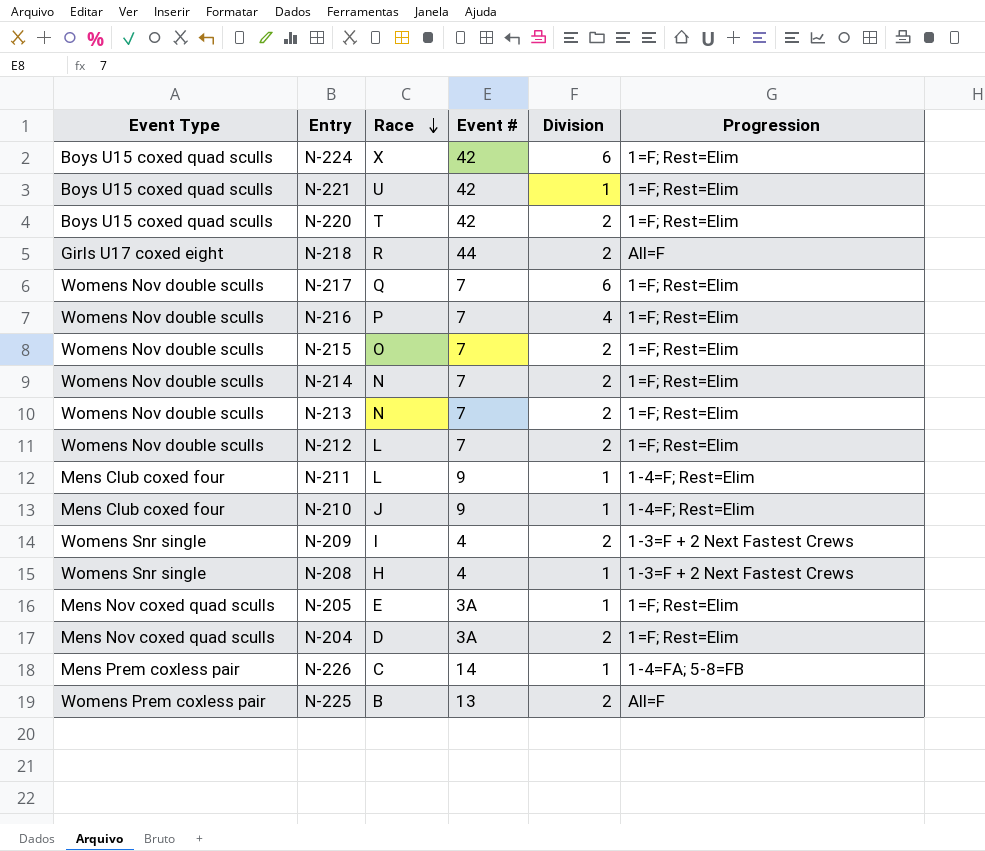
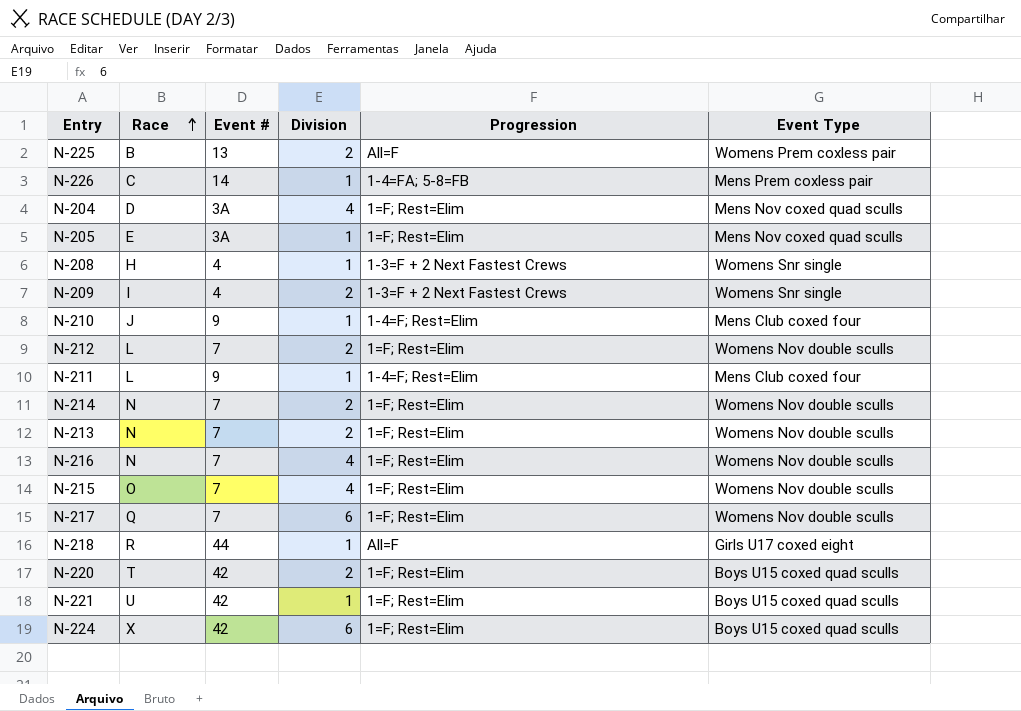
row order: Race descending -> Race ascending
column Event Type | position: 1 -> 6
N-204 | Division: 2 -> 4
N-216 | Race: P -> N
N-215 | Division: 2 -> 4
N-218 | Division: 2 -> 1

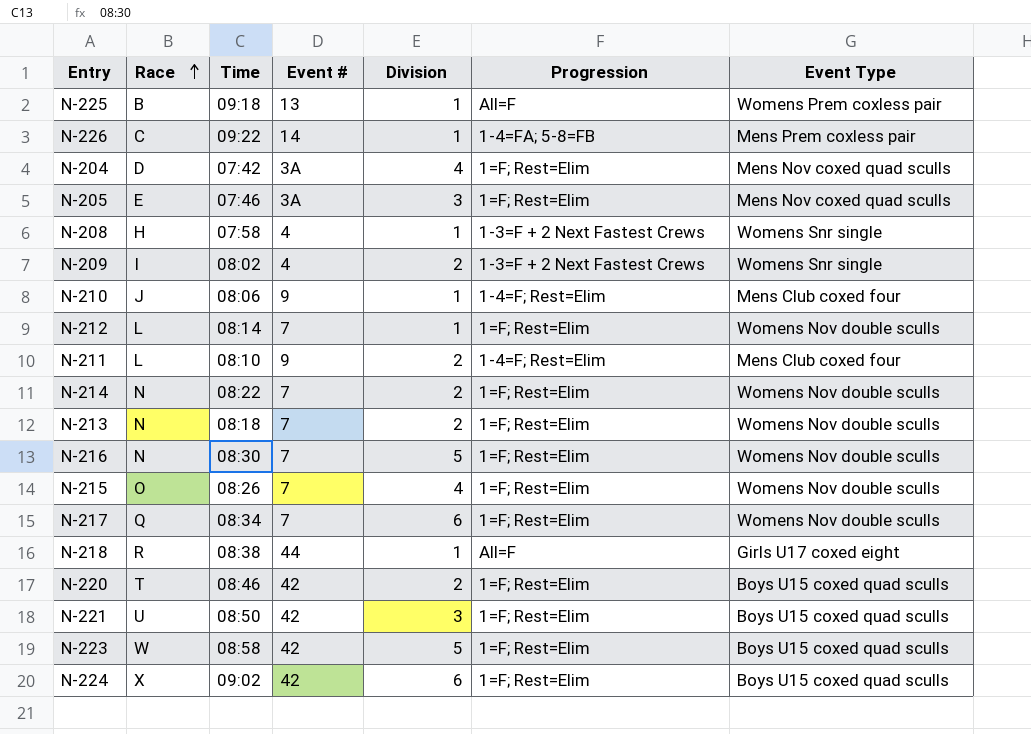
column Time | position: none -> 3
N-225 | Division: 2 -> 1
N-205 | Division: 1 -> 3
N-212 | Division: 2 -> 1
N-211 | Division: 1 -> 2
N-216 | Division: 4 -> 5
N-221 | Division: 1 -> 3
row N-223: none -> W | 08:58 | 42 | 5 | 1=F; Rest=Elim | Boys U15 coxed quad sculls

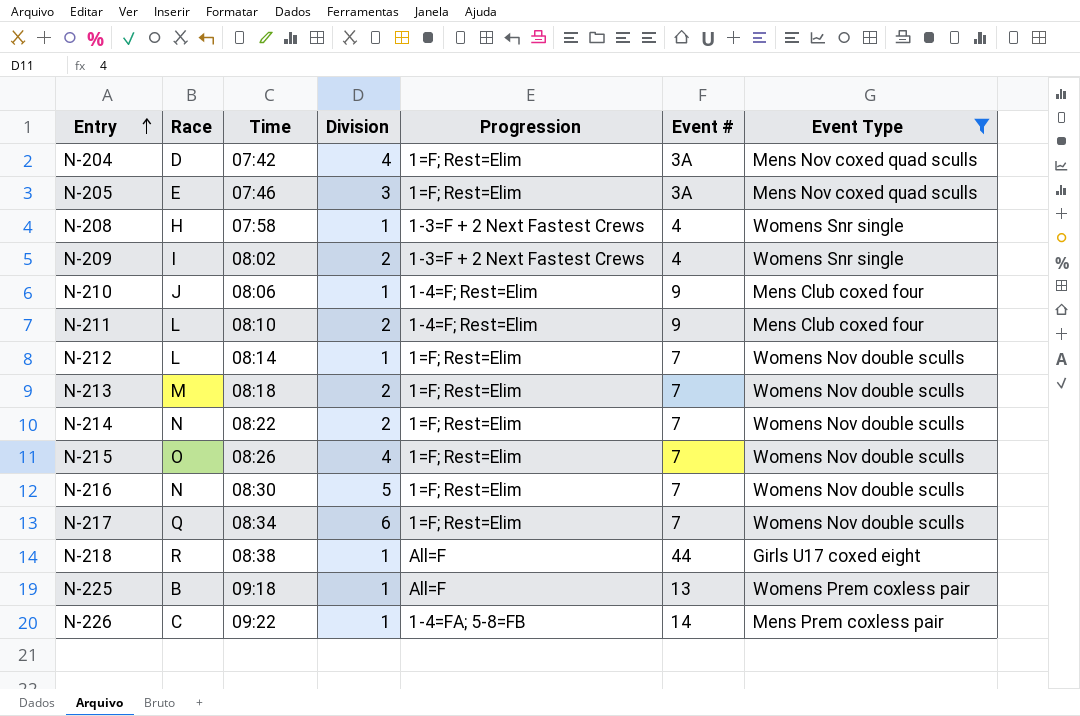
filter: none -> Event Type != Boys U15 coxed quad sculls
row order: Race ascending -> Entry ascending
column Event # | position: 4 -> 6
N-213 | Race: N -> M

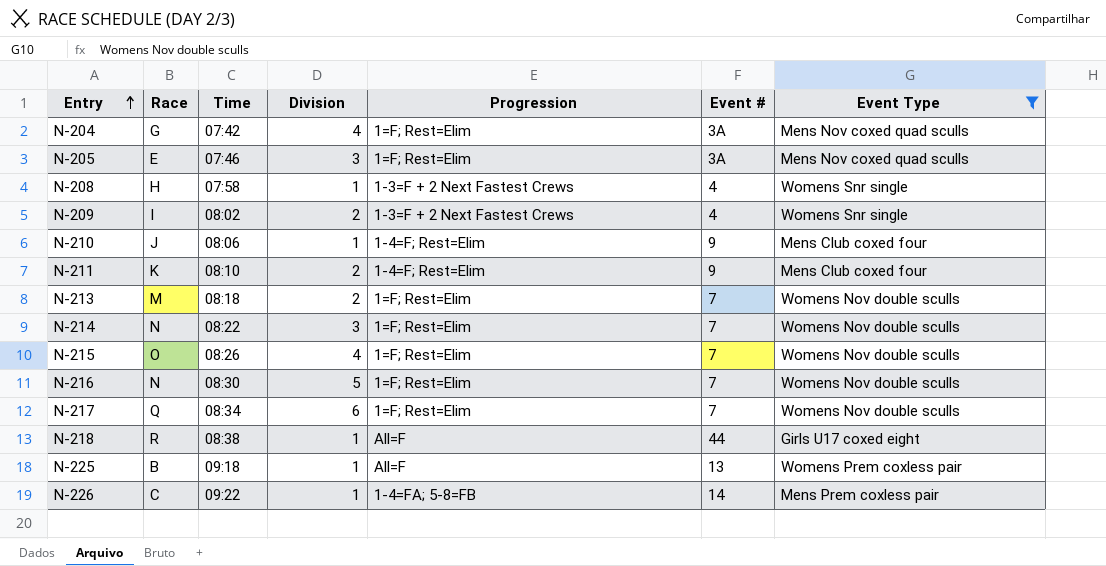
row N-212: L | 08:14 | 1 | 1=F; Rest=Elim | 7 | Womens Nov double sculls -> none
N-204 | Race: D -> G
N-211 | Race: L -> K
N-214 | Division: 2 -> 3

